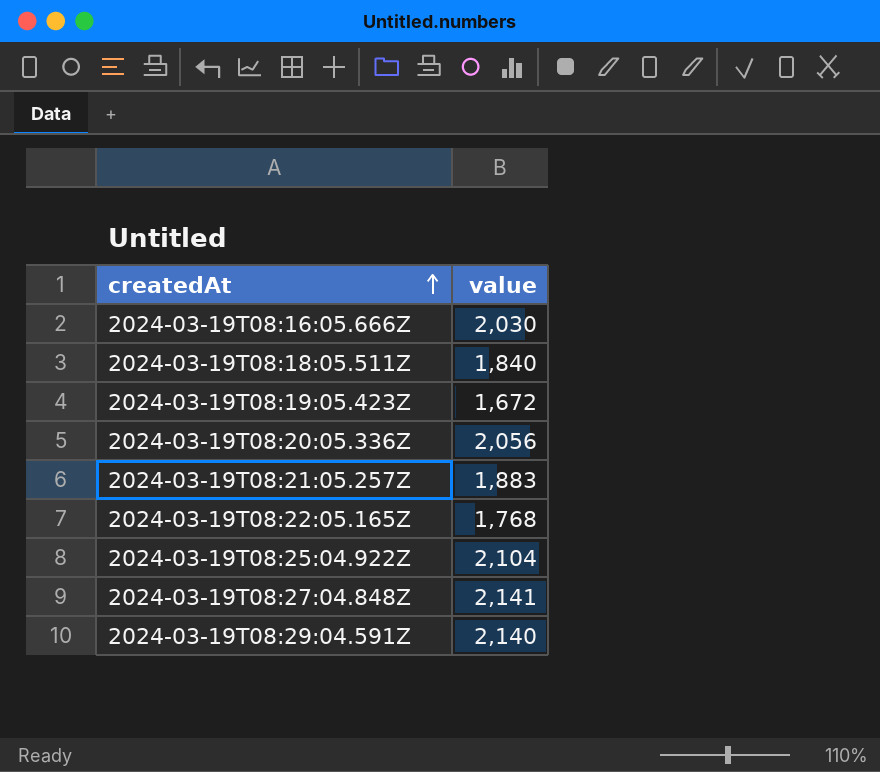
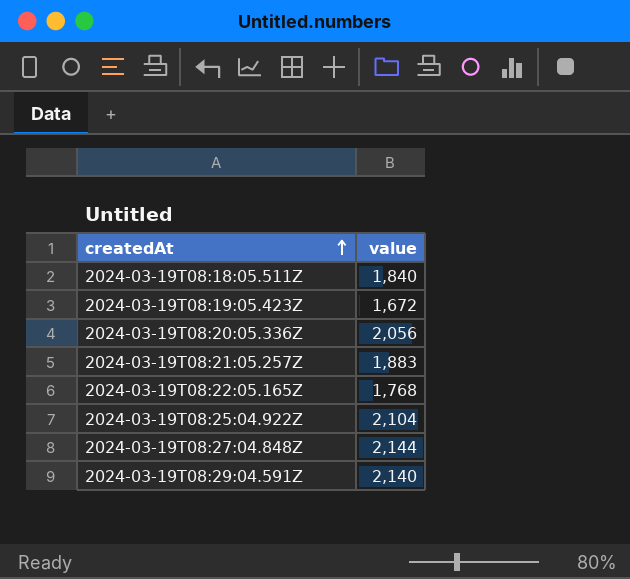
row 2024-03-19T08:16:05.666Z: 2,030 -> none
2024-03-19T08:27:04.848Z | value: 2,141 -> 2,144

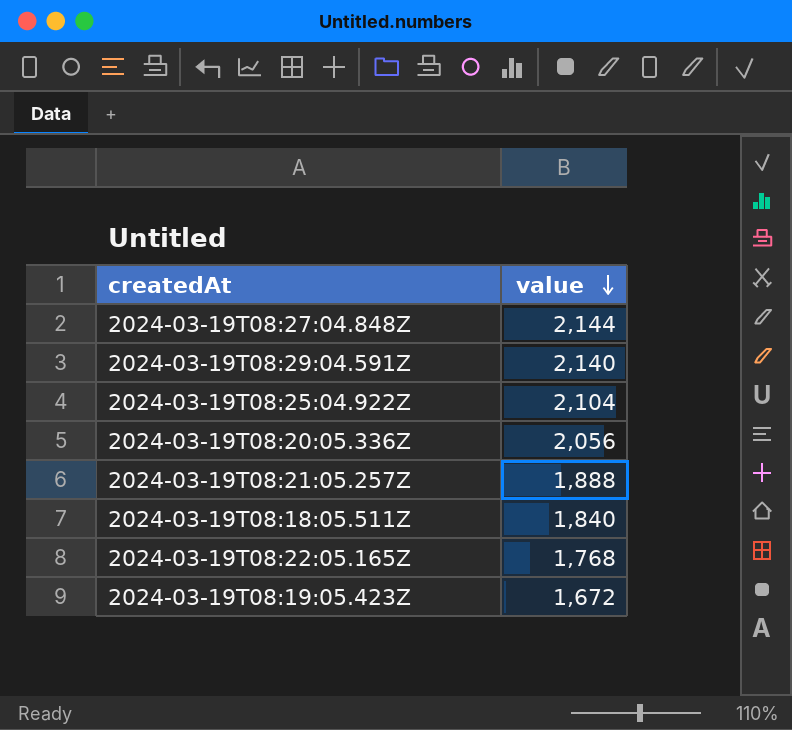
row order: createdAt ascending -> value descending
2024-03-19T08:21:05.257Z | value: 1,883 -> 1,888

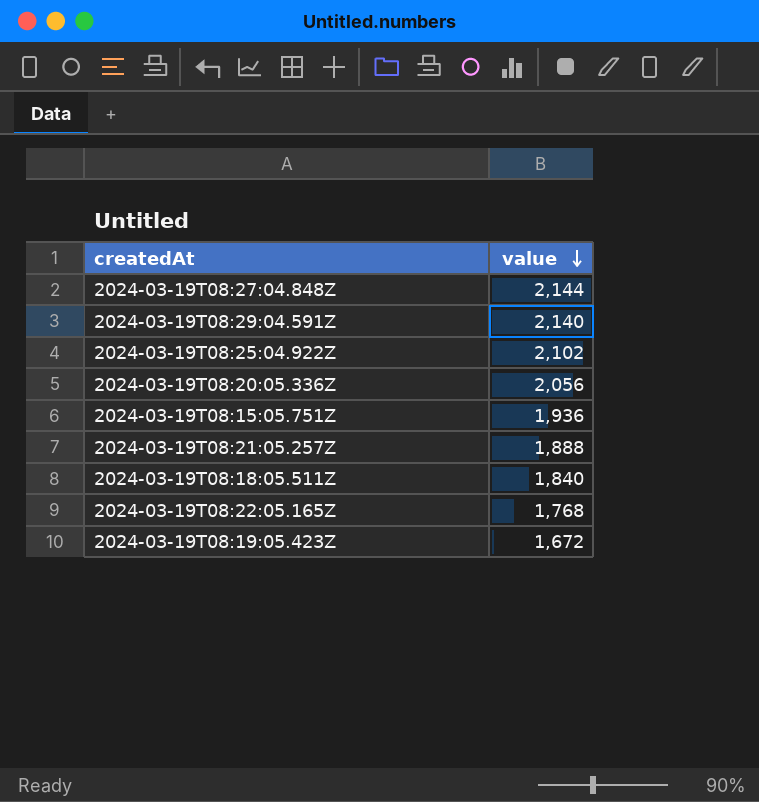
2024-03-19T08:25:04.922Z | value: 2,104 -> 2,102
row 2024-03-19T08:15:05.751Z: none -> 1,936

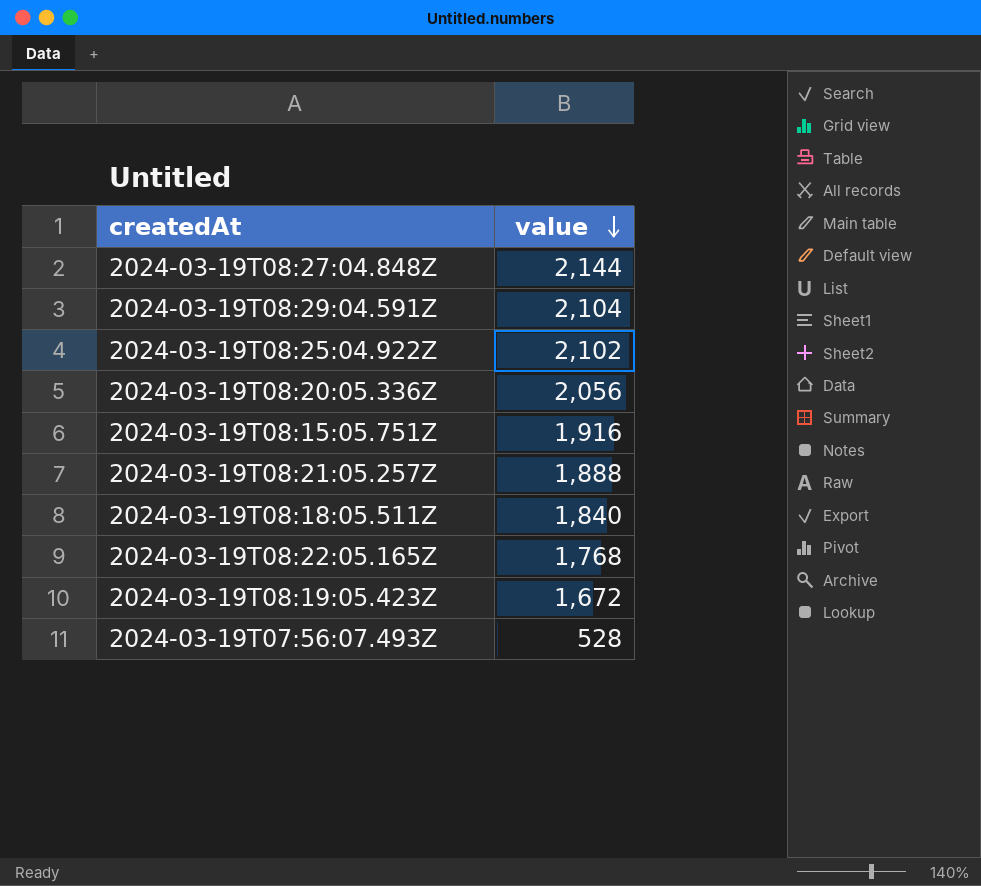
2024-03-19T08:29:04.591Z | value: 2,140 -> 2,104
2024-03-19T08:15:05.751Z | value: 1,936 -> 1,916
row 2024-03-19T07:56:07.493Z: none -> 528

